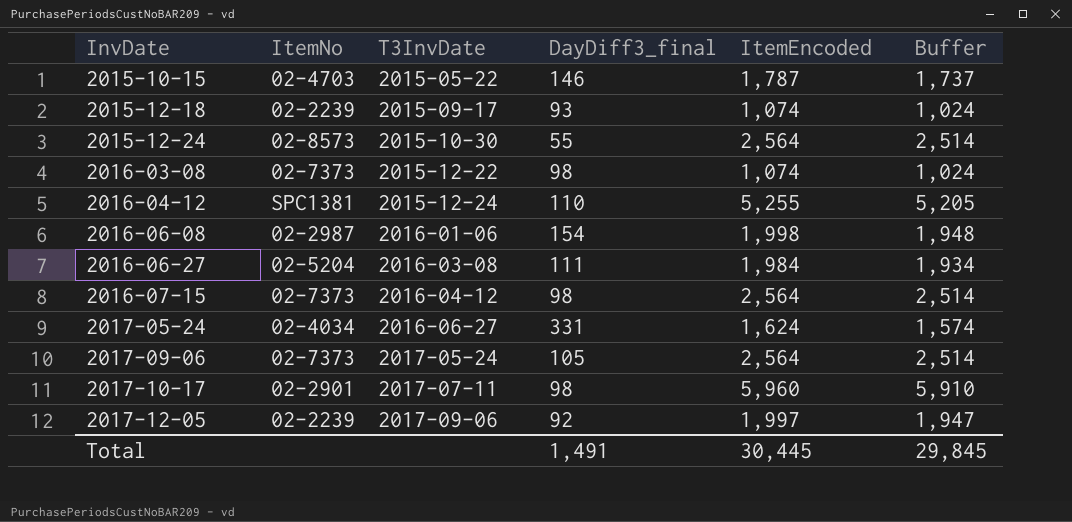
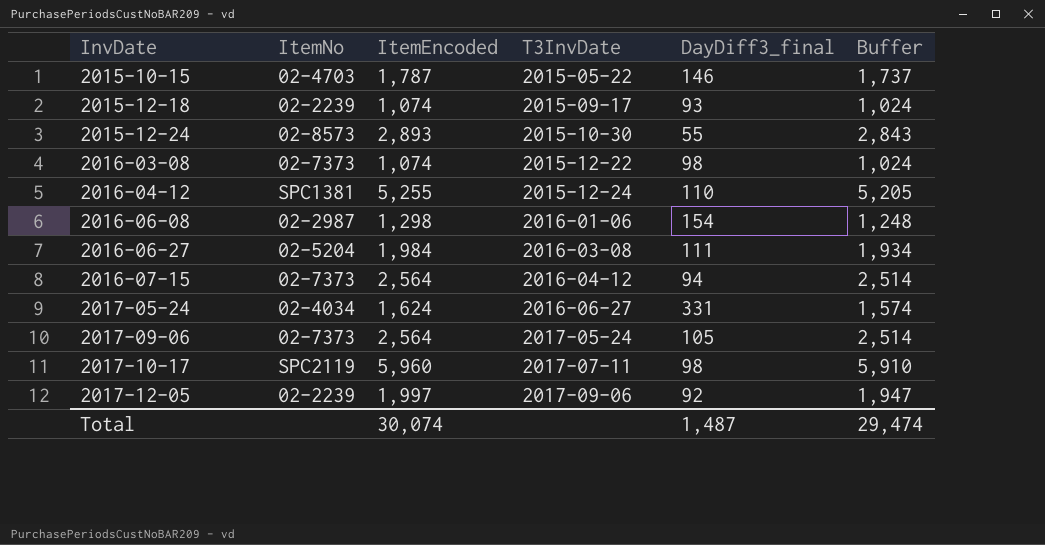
column ItemEncoded | position: 5 -> 3
2015-12-24 | ItemEncoded: 2,564 -> 2,893
2015-12-24 | Buffer: 2,514 -> 2,843
2016-06-08 | ItemEncoded: 1,998 -> 1,298
2016-06-08 | Buffer: 1,948 -> 1,248
2016-07-15 | DayDiff3_final: 98 -> 94
2017-10-17 | ItemNo: 02-2901 -> SPC2119
Total | ItemEncoded: 30,445 -> 30,074
Total | DayDiff3_final: 1,491 -> 1,487
Total | Buffer: 29,845 -> 29,474

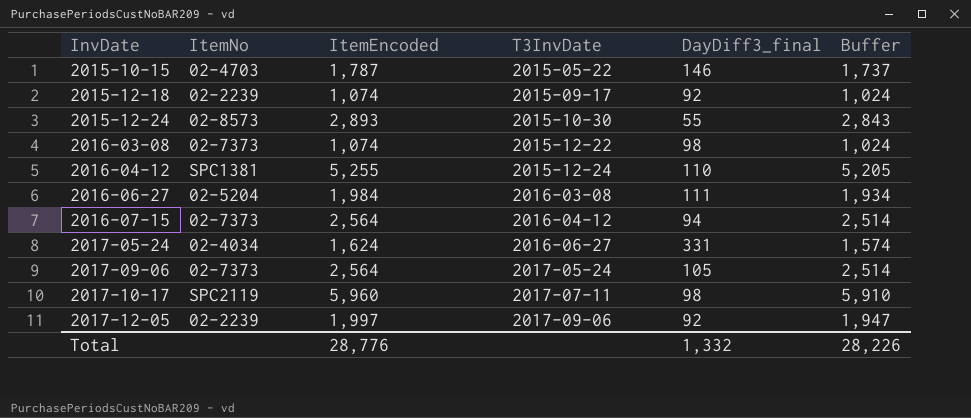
row 2016-06-08: 02-2987 | 1,298 | 2016-01-06 | 154 | 1,248 -> none
2015-12-18 | DayDiff3_final: 93 -> 92
Total | ItemEncoded: 30,074 -> 28,776
Total | DayDiff3_final: 1,487 -> 1,332
Total | Buffer: 29,474 -> 28,226

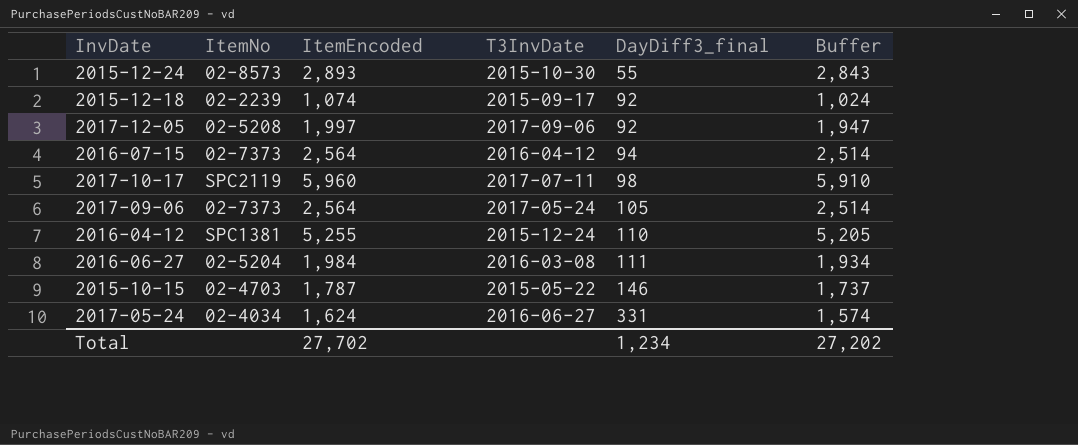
row order: InvDate ascending -> DayDiff3_final ascending
row 2016-03-08: 02-7373 | 1,074 | 2015-12-22 | 98 | 1,024 -> none
2017-12-05 | ItemNo: 02-2239 -> 02-5208
Total | ItemEncoded: 28,776 -> 27,702
Total | DayDiff3_final: 1,332 -> 1,234
Total | Buffer: 28,226 -> 27,202

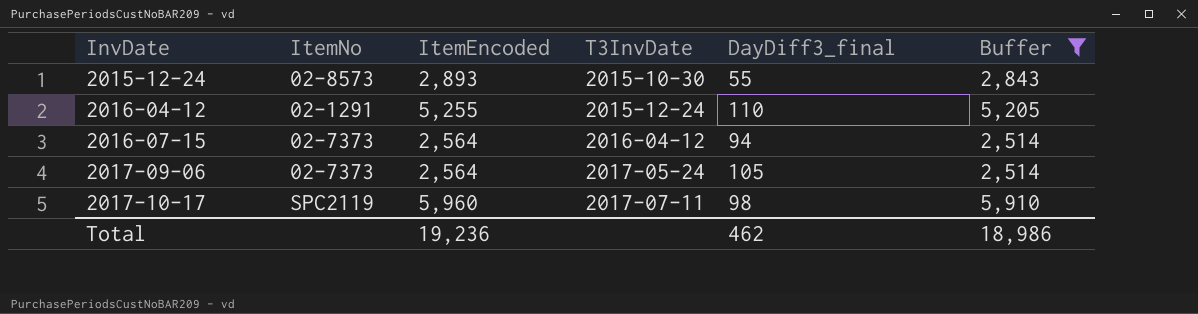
filter: none -> Buffer >= 2,514
row order: DayDiff3_final ascending -> InvDate ascending
2016-04-12 | ItemNo: SPC1381 -> 02-1291
Total | ItemEncoded: 27,702 -> 19,236
Total | DayDiff3_final: 1,234 -> 462
Total | Buffer: 27,202 -> 18,986

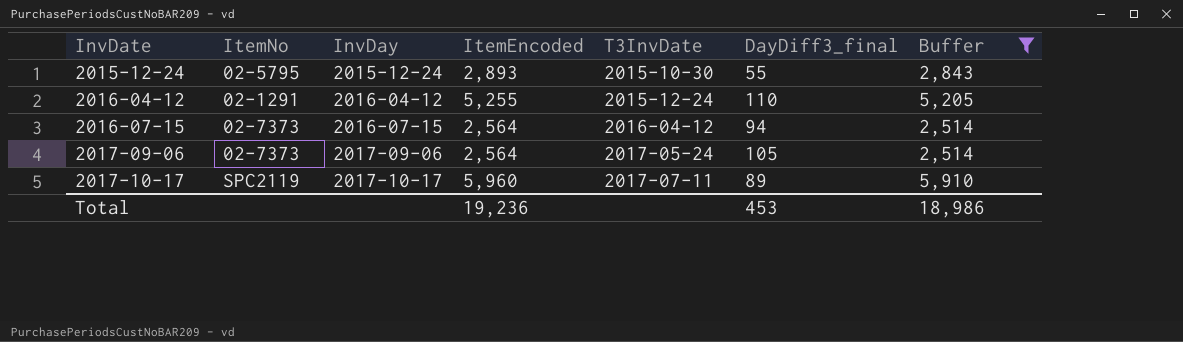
column InvDay | position: none -> 3
2015-12-24 | ItemNo: 02-8573 -> 02-5795
2017-10-17 | DayDiff3_final: 98 -> 89
Total | DayDiff3_final: 462 -> 453

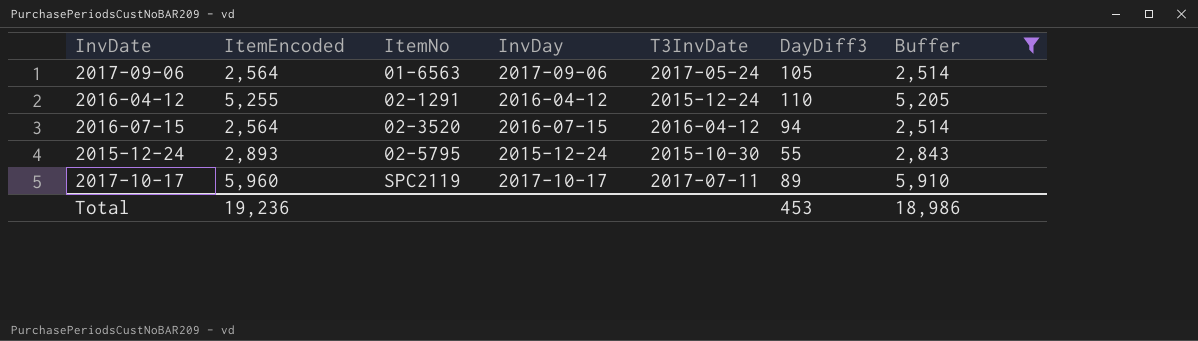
row order: InvDate ascending -> ItemNo ascending
column ItemEncoded | position: 4 -> 2
column name: DayDiff3_final -> DayDiff3
2017-09-06 | ItemNo: 02-7373 -> 01-6563
2016-07-15 | ItemNo: 02-7373 -> 02-3520

